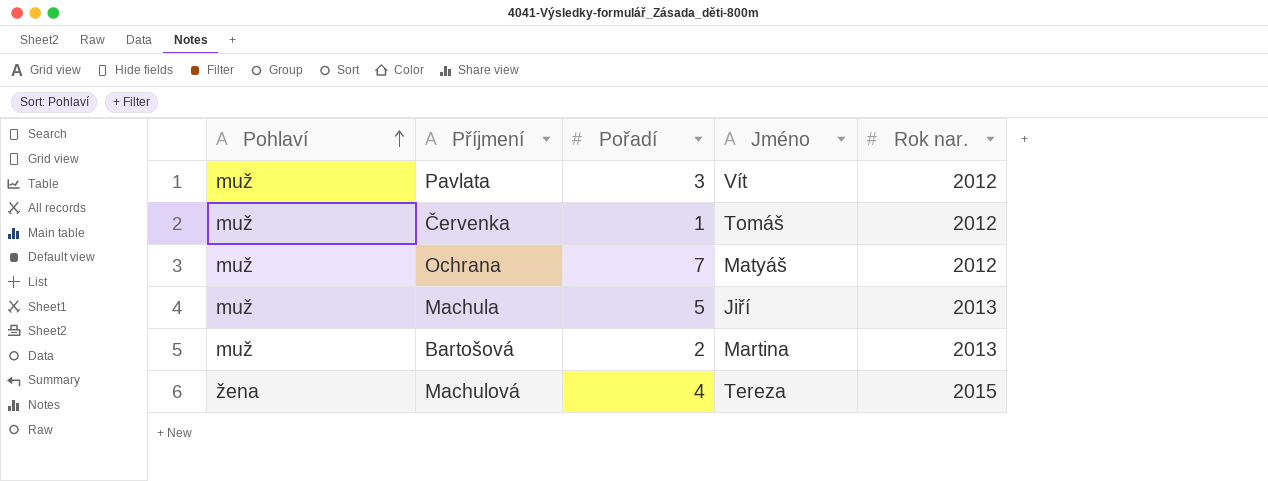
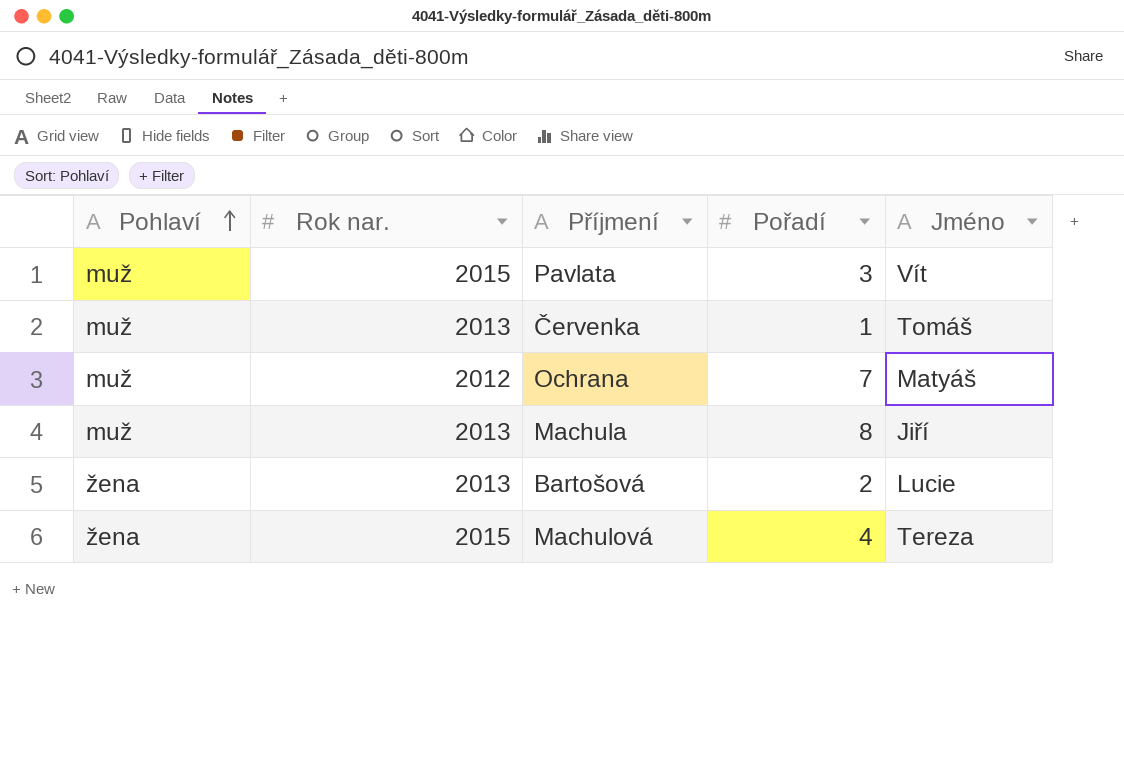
column Rok nar. | position: 5 -> 2
Pavlata | Rok nar.: 2012 -> 2015
Červenka | Rok nar.: 2012 -> 2013
Machula | Pořadí: 5 -> 8
Bartošová | Pohlaví: muž -> žena
Bartošová | Jméno: Martina -> Lucie

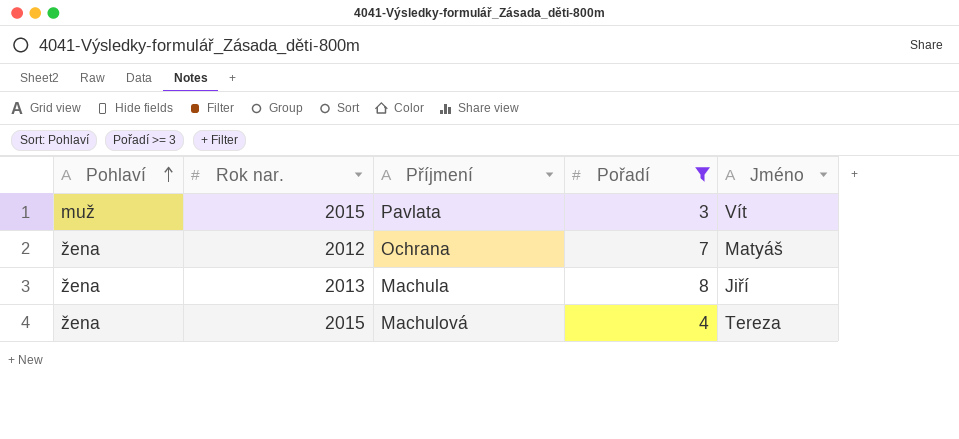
filter: none -> Pořadí >= 3
Ochrana | Pohlaví: muž -> žena
Machula | Pohlaví: muž -> žena

